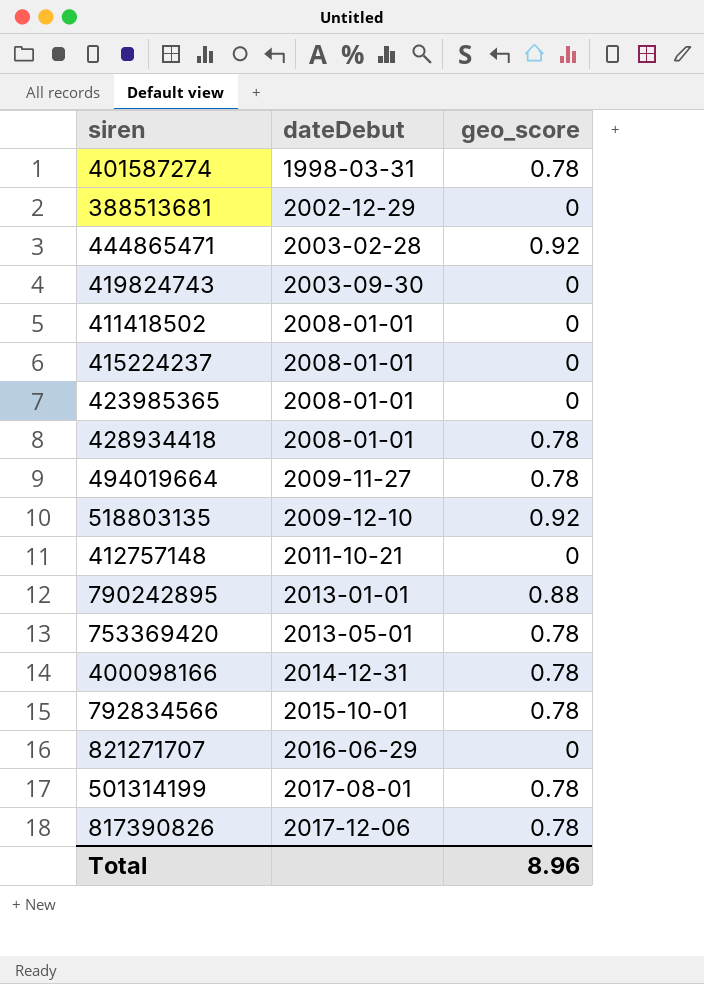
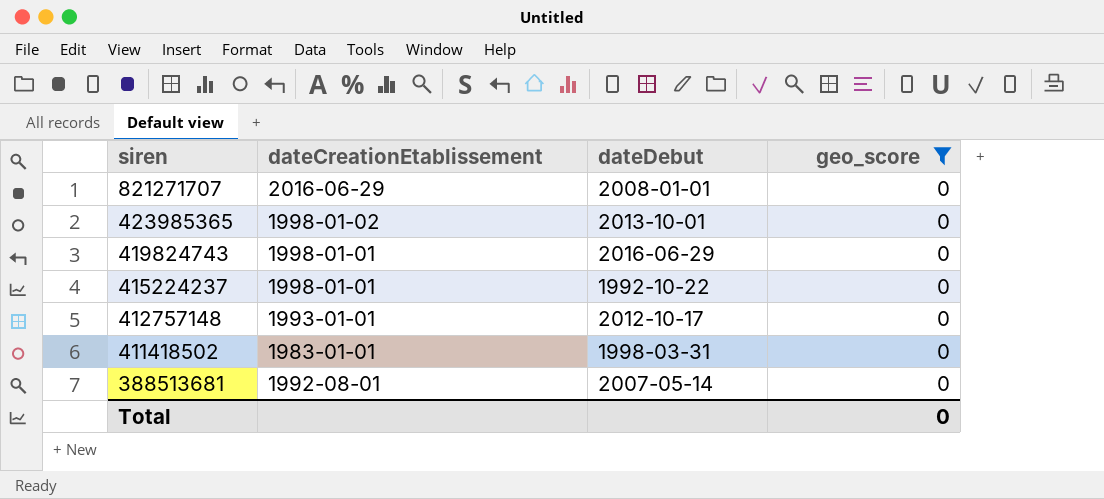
filter: none -> geo_score = 0
row order: dateDebut ascending -> siren descending
column dateCreationEtablissement | position: none -> 2
821271707 | dateDebut: 2016-06-29 -> 2008-01-01
423985365 | dateDebut: 2008-01-01 -> 2013-10-01
419824743 | dateDebut: 2003-09-30 -> 2016-06-29
415224237 | dateDebut: 2008-01-01 -> 1992-10-22
412757148 | dateDebut: 2011-10-21 -> 2012-10-17
411418502 | dateDebut: 2008-01-01 -> 1998-03-31
388513681 | dateDebut: 2002-12-29 -> 2007-05-14
Total | geo_score: 8.96 -> 0

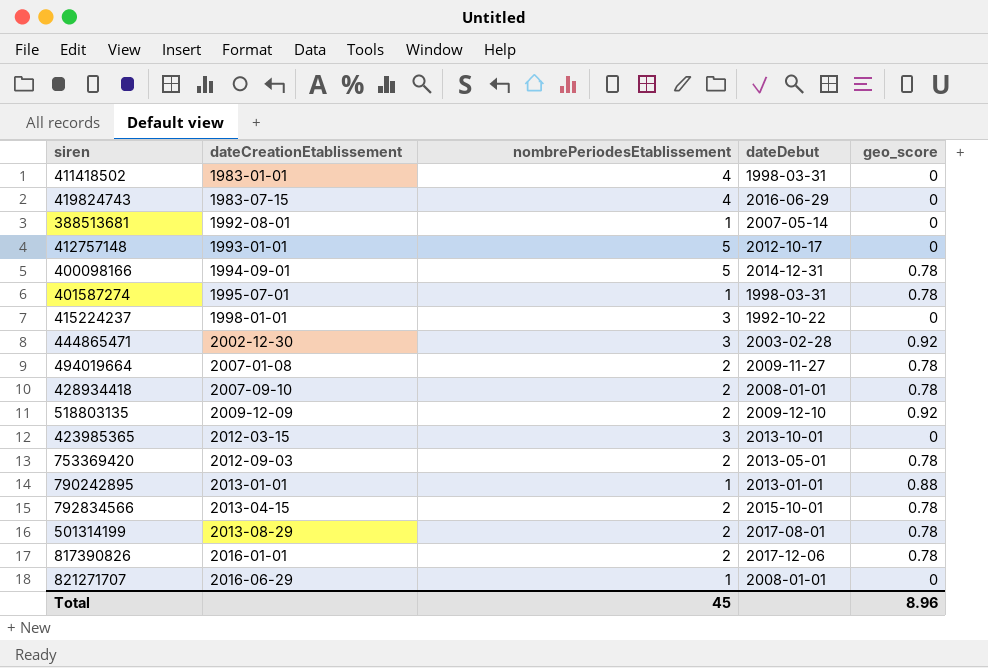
filter: geo_score = 0 -> none
row order: siren descending -> dateCreationEtablissement ascending
column nombrePeriodesEtablissement | position: none -> 3
419824743 | dateCreationEtablissement: 1998-01-01 -> 1983-07-15
423985365 | dateCreationEtablissement: 1998-01-02 -> 2012-03-15
Total | geo_score: 0 -> 8.96

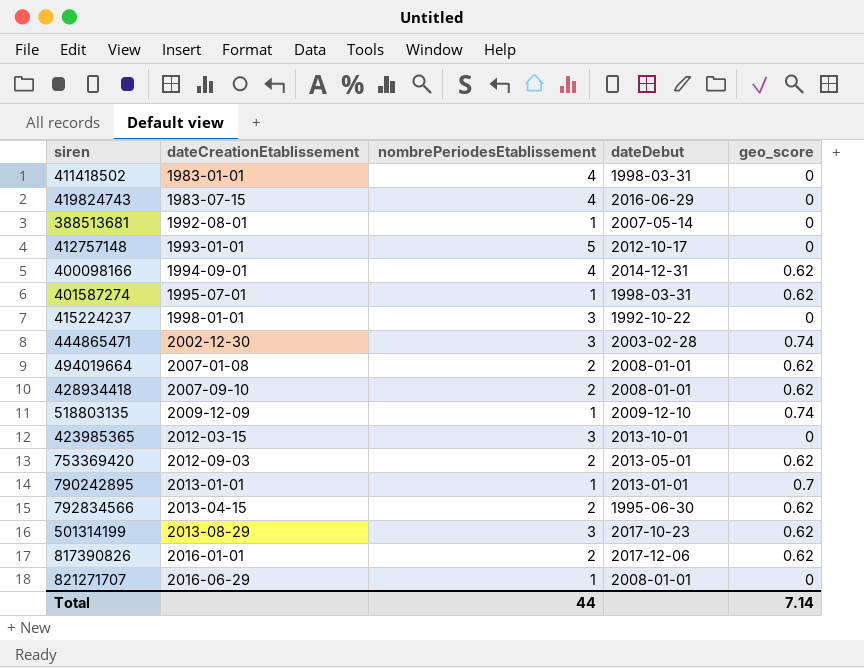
400098166 | nombrePeriodesEtablissement: 5 -> 4
400098166 | geo_score: 0.78 -> 0.62
401587274 | geo_score: 0.78 -> 0.62
444865471 | geo_score: 0.92 -> 0.74
494019664 | dateDebut: 2009-11-27 -> 2008-01-01
494019664 | geo_score: 0.78 -> 0.62
428934418 | geo_score: 0.78 -> 0.62
518803135 | nombrePeriodesEtablissement: 2 -> 1
518803135 | geo_score: 0.92 -> 0.74
753369420 | geo_score: 0.78 -> 0.62
790242895 | geo_score: 0.88 -> 0.7
792834566 | dateDebut: 2015-10-01 -> 1995-06-30
792834566 | geo_score: 0.78 -> 0.62
501314199 | nombrePeriodesEtablissement: 2 -> 3
501314199 | dateDebut: 2017-08-01 -> 2017-10-23
501314199 | geo_score: 0.78 -> 0.62
817390826 | geo_score: 0.78 -> 0.62
Total | nombrePeriodesEtablissement: 45 -> 44
Total | geo_score: 8.96 -> 7.14

